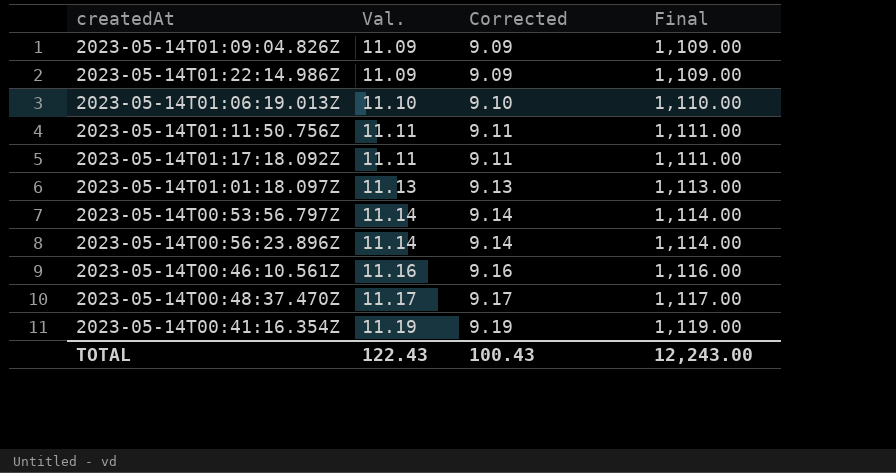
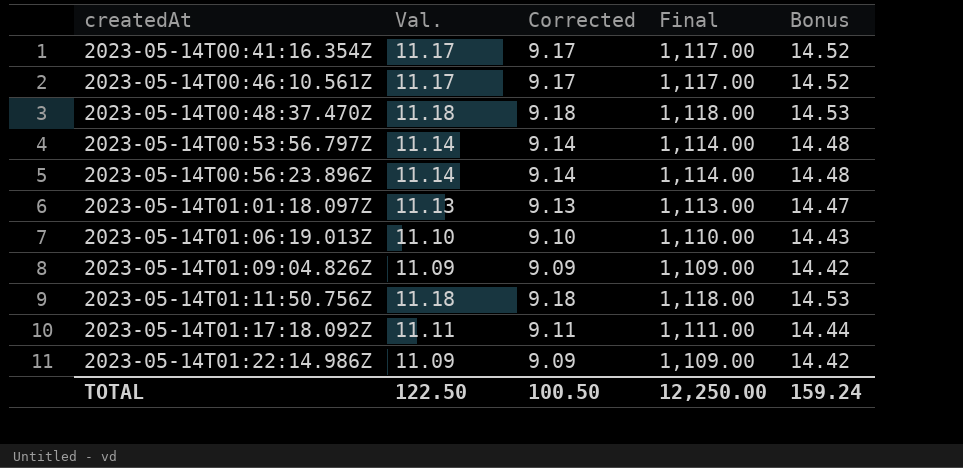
row order: Val. ascending -> createdAt ascending
column Bonus | formula: none -> [Val.] * 1.3
2023-05-14T00:41:16.354Z | Val.: 11.19 -> 11.17
2023-05-14T00:41:16.354Z | Corrected: 9.19 -> 9.17
2023-05-14T00:41:16.354Z | Final: 1,119.00 -> 1,117.00
2023-05-14T00:46:10.561Z | Val.: 11.16 -> 11.17
2023-05-14T00:46:10.561Z | Corrected: 9.16 -> 9.17
2023-05-14T00:46:10.561Z | Final: 1,116.00 -> 1,117.00
2023-05-14T00:48:37.470Z | Val.: 11.17 -> 11.18
2023-05-14T00:48:37.470Z | Corrected: 9.17 -> 9.18
2023-05-14T00:48:37.470Z | Final: 1,117.00 -> 1,118.00
2023-05-14T01:11:50.756Z | Val.: 11.11 -> 11.18
2023-05-14T01:11:50.756Z | Corrected: 9.11 -> 9.18
2023-05-14T01:11:50.756Z | Final: 1,111.00 -> 1,118.00
TOTAL | Val.: 122.43 -> 122.50
TOTAL | Corrected: 100.43 -> 100.50
TOTAL | Final: 12,243.00 -> 12,250.00

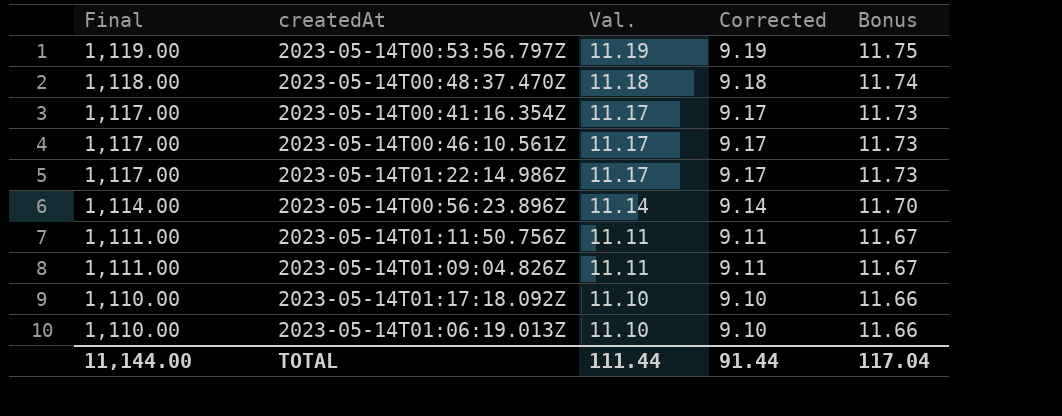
row order: createdAt ascending -> Final descending
column Final | position: 4 -> 1
column Bonus | formula: [Val.] * 1.3 -> [Val.] * 1.05
row 2023-05-14T01:01:18.097Z: 11.13 | 9.13 | 1,113.00 | 14.47 -> none
2023-05-14T00:53:56.797Z | Final: 1,114.00 -> 1,119.00
2023-05-14T00:53:56.797Z | Val.: 11.14 -> 11.19
2023-05-14T00:53:56.797Z | Corrected: 9.14 -> 9.19
2023-05-14T01:22:14.986Z | Final: 1,109.00 -> 1,117.00
2023-05-14T01:22:14.986Z | Val.: 11.09 -> 11.17
2023-05-14T01:22:14.986Z | Corrected: 9.09 -> 9.17
2023-05-14T01:11:50.756Z | Final: 1,118.00 -> 1,111.00
2023-05-14T01:11:50.756Z | Val.: 11.18 -> 11.11
2023-05-14T01:11:50.756Z | Corrected: 9.18 -> 9.11
2023-05-14T01:09:04.826Z | Final: 1,109.00 -> 1,111.00
2023-05-14T01:09:04.826Z | Val.: 11.09 -> 11.11
2023-05-14T01:09:04.826Z | Corrected: 9.09 -> 9.11
2023-05-14T01:17:18.092Z | Final: 1,111.00 -> 1,110.00
2023-05-14T01:17:18.092Z | Val.: 11.11 -> 11.10
2023-05-14T01:17:18.092Z | Corrected: 9.11 -> 9.10
TOTAL | Final: 12,250.00 -> 11,144.00
TOTAL | Val.: 122.50 -> 111.44
TOTAL | Corrected: 100.50 -> 91.44
TOTAL | Bonus: 159.24 -> 117.04

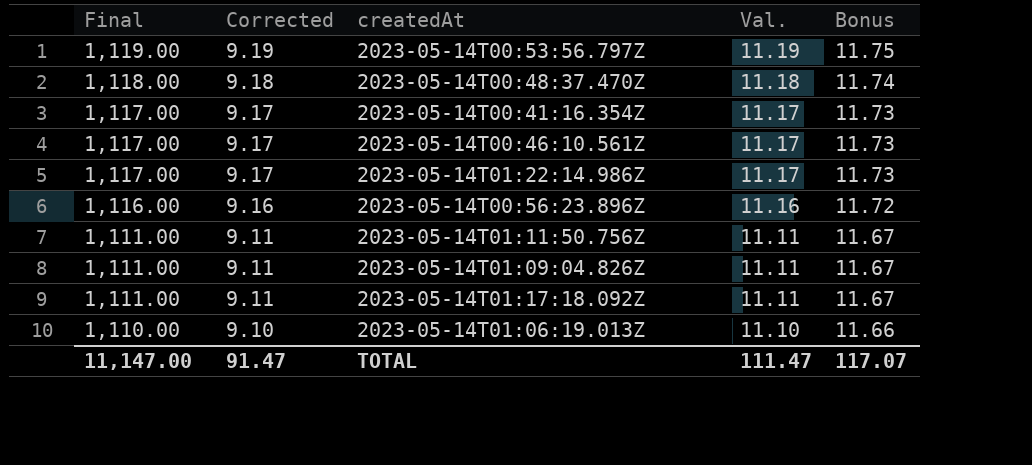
column Corrected | position: 4 -> 2
2023-05-14T00:56:23.896Z | Final: 1,114.00 -> 1,116.00
2023-05-14T00:56:23.896Z | Corrected: 9.14 -> 9.16
2023-05-14T00:56:23.896Z | Val.: 11.14 -> 11.16
2023-05-14T00:56:23.896Z | Bonus: 11.70 -> 11.72
2023-05-14T01:17:18.092Z | Final: 1,110.00 -> 1,111.00
2023-05-14T01:17:18.092Z | Corrected: 9.10 -> 9.11
2023-05-14T01:17:18.092Z | Val.: 11.10 -> 11.11
2023-05-14T01:17:18.092Z | Bonus: 11.66 -> 11.67
TOTAL | Final: 11,144.00 -> 11,147.00
TOTAL | Corrected: 91.44 -> 91.47
TOTAL | Val.: 111.44 -> 111.47
TOTAL | Bonus: 117.04 -> 117.07

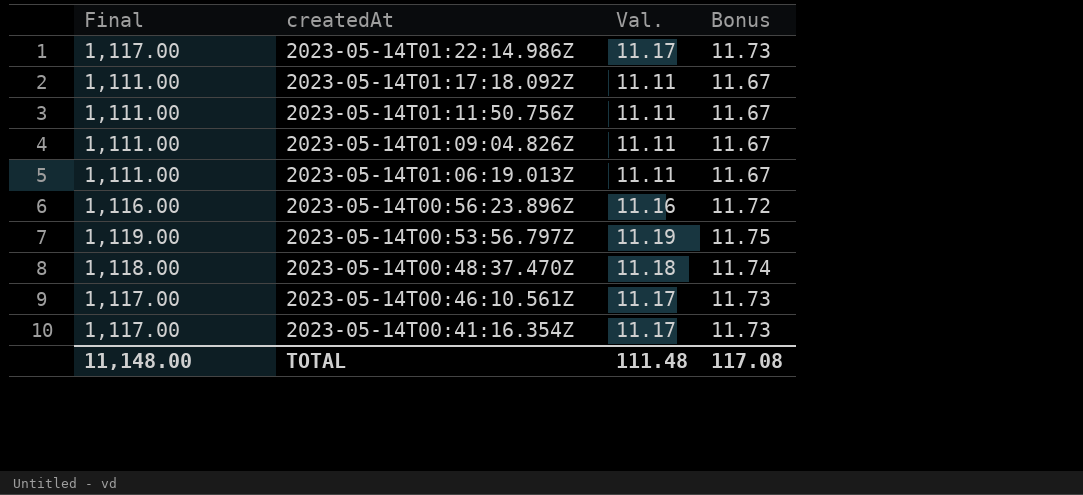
row order: Final descending -> createdAt descending
column Corrected | formula: [Val.] - 2 -> none
2023-05-14T01:06:19.013Z | Final: 1,110.00 -> 1,111.00
2023-05-14T01:06:19.013Z | Val.: 11.10 -> 11.11
2023-05-14T01:06:19.013Z | Bonus: 11.66 -> 11.67
TOTAL | Final: 11,147.00 -> 11,148.00
TOTAL | Val.: 111.47 -> 111.48
TOTAL | Bonus: 117.07 -> 117.08

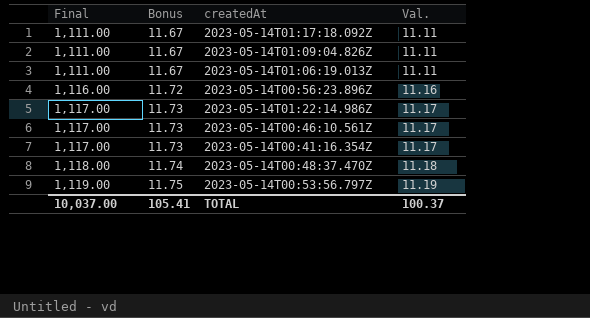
row order: createdAt descending -> Final ascending
column Bonus | position: 4 -> 2
row 2023-05-14T01:11:50.756Z: 1,111.00 | 11.11 | 11.67 -> none
TOTAL | Final: 11,148.00 -> 10,037.00
TOTAL | Bonus: 117.08 -> 105.41
TOTAL | Val.: 111.48 -> 100.37

